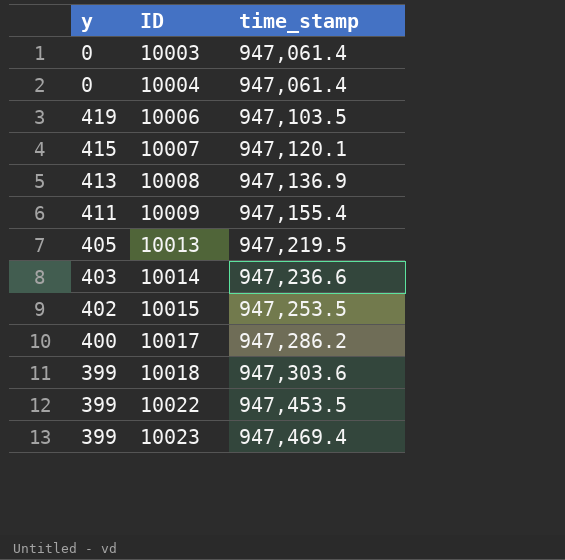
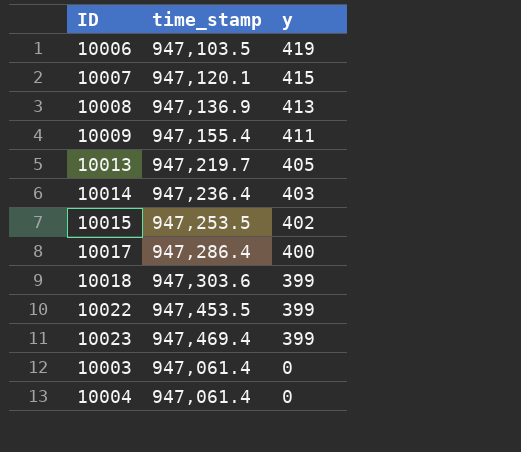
row order: ID ascending -> y descending
column y | position: 1 -> 3
10013 | time_stamp: 947,219.5 -> 947,219.7
10014 | time_stamp: 947,236.6 -> 947,236.4
10017 | time_stamp: 947,286.2 -> 947,286.4

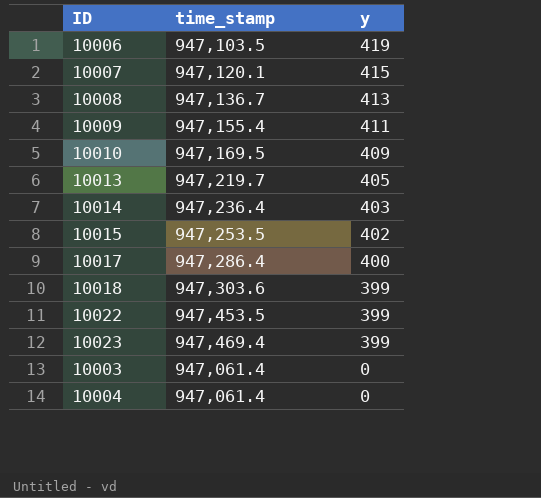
10008 | time_stamp: 947,136.9 -> 947,136.7
row 10010: none -> 947,169.5 | 409

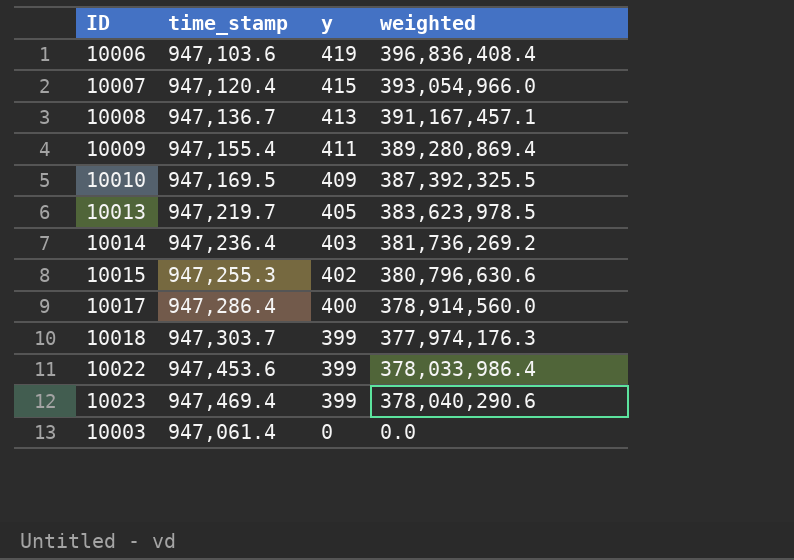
column weighted | formula: none -> [time_stamp] * [y]
row 10004: 947,061.4 | 0 -> none
10006 | time_stamp: 947,103.5 -> 947,103.6
10007 | time_stamp: 947,120.1 -> 947,120.4
10015 | time_stamp: 947,253.5 -> 947,255.3
10018 | time_stamp: 947,303.6 -> 947,303.7
10022 | time_stamp: 947,453.5 -> 947,453.6

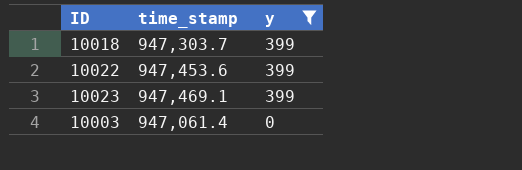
filter: none -> y <= 399
column weighted | formula: [time_stamp] * [y] -> none
10023 | time_stamp: 947,469.4 -> 947,469.1

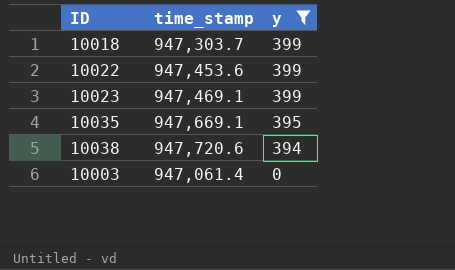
row 10035: none -> 947,669.1 | 395
row 10038: none -> 947,720.6 | 394

